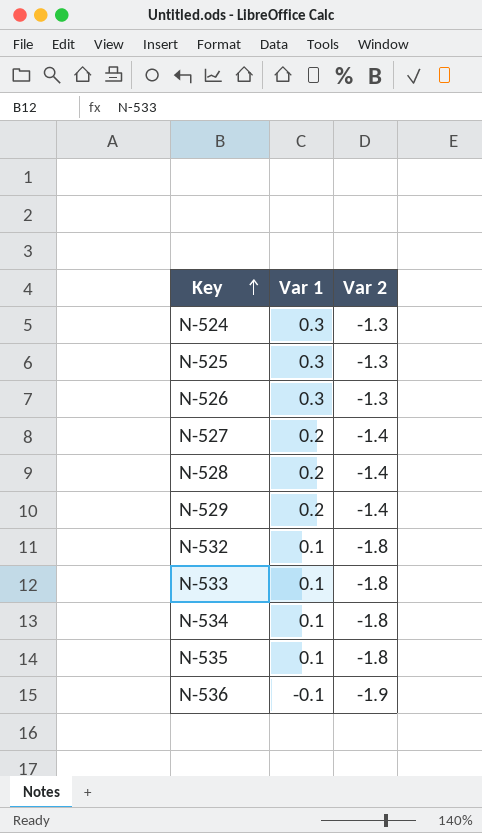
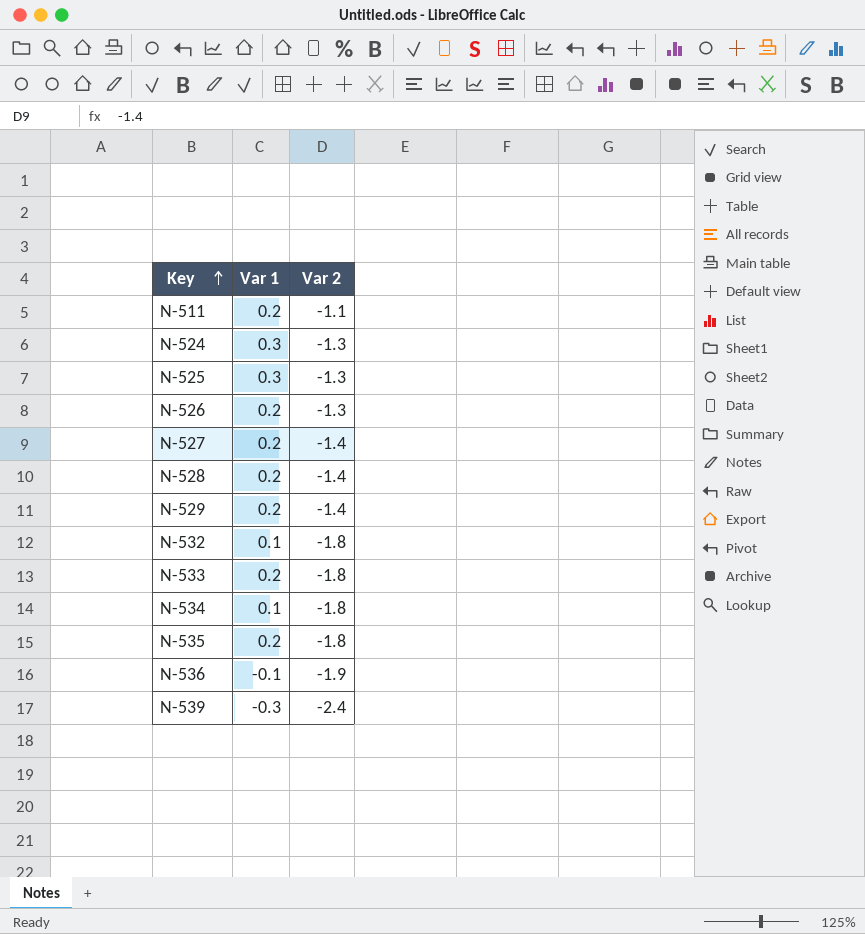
row N-511: none -> 0.2 | -1.1
N-526 | Var 1: 0.3 -> 0.2
N-533 | Var 1: 0.1 -> 0.2
N-535 | Var 1: 0.1 -> 0.2
row N-539: none -> -0.3 | -2.4

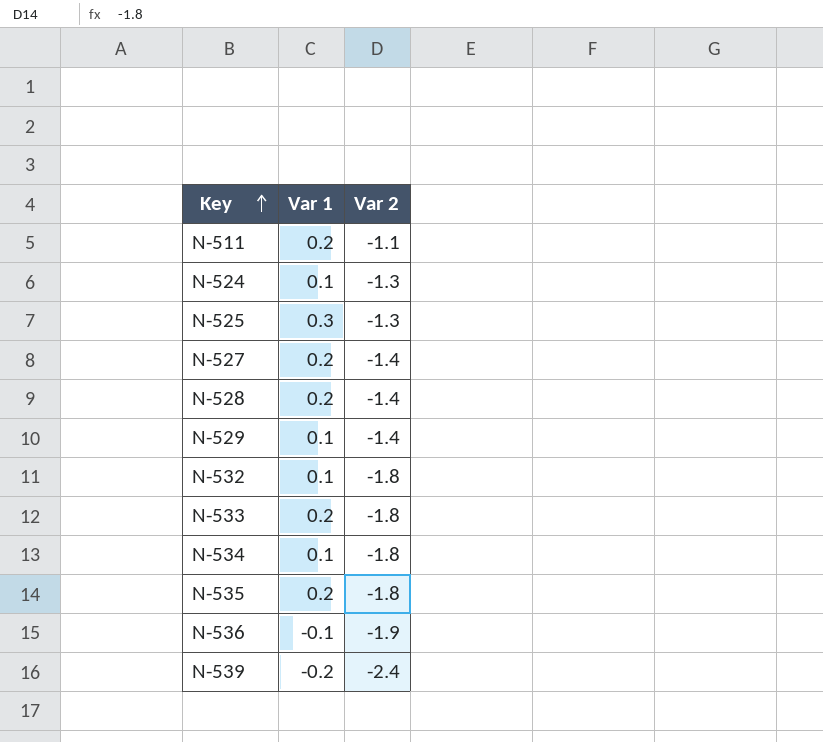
row N-526: 0.2 | -1.3 -> none
N-524 | Var 1: 0.3 -> 0.1
N-529 | Var 1: 0.2 -> 0.1
N-539 | Var 1: -0.3 -> -0.2

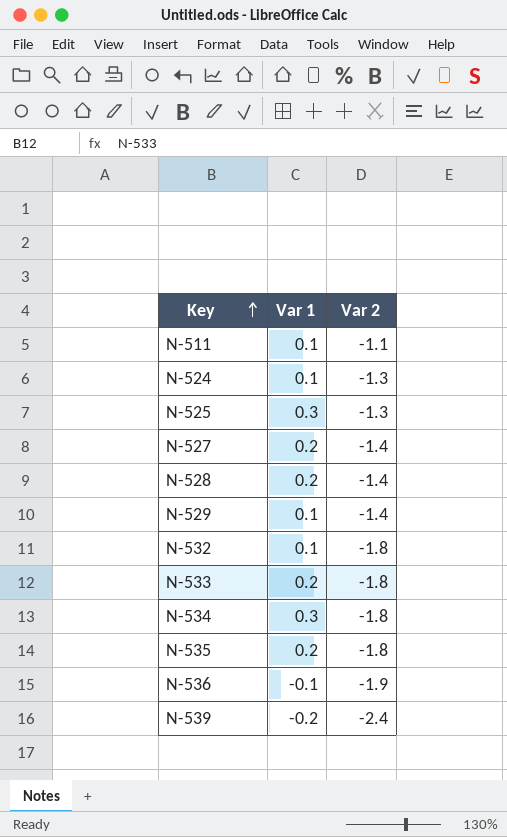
N-511 | Var 1: 0.2 -> 0.1
N-534 | Var 1: 0.1 -> 0.3

